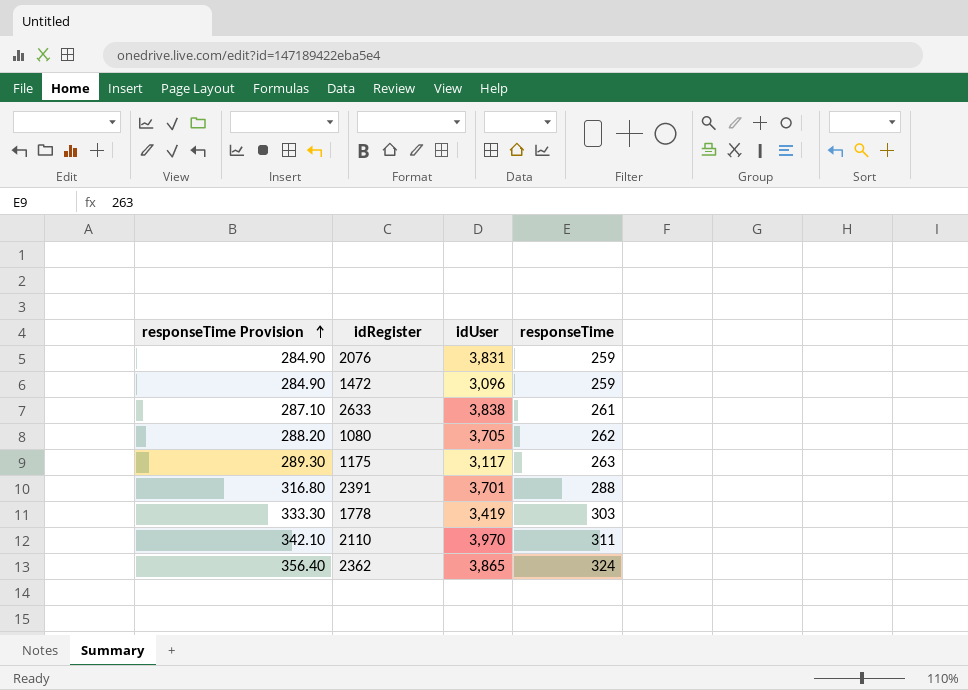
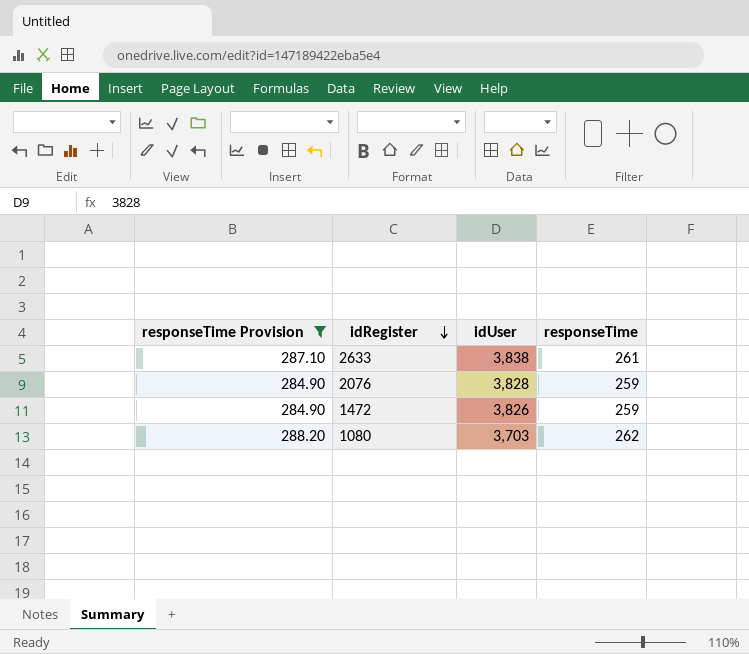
filter: none -> responseTime Provision <= 288.20
row order: responseTime Provision ascending -> idRegister descending
2076 | idUser: 3,831 -> 3,828
1472 | idUser: 3,096 -> 3,826
1080 | idUser: 3,705 -> 3,703

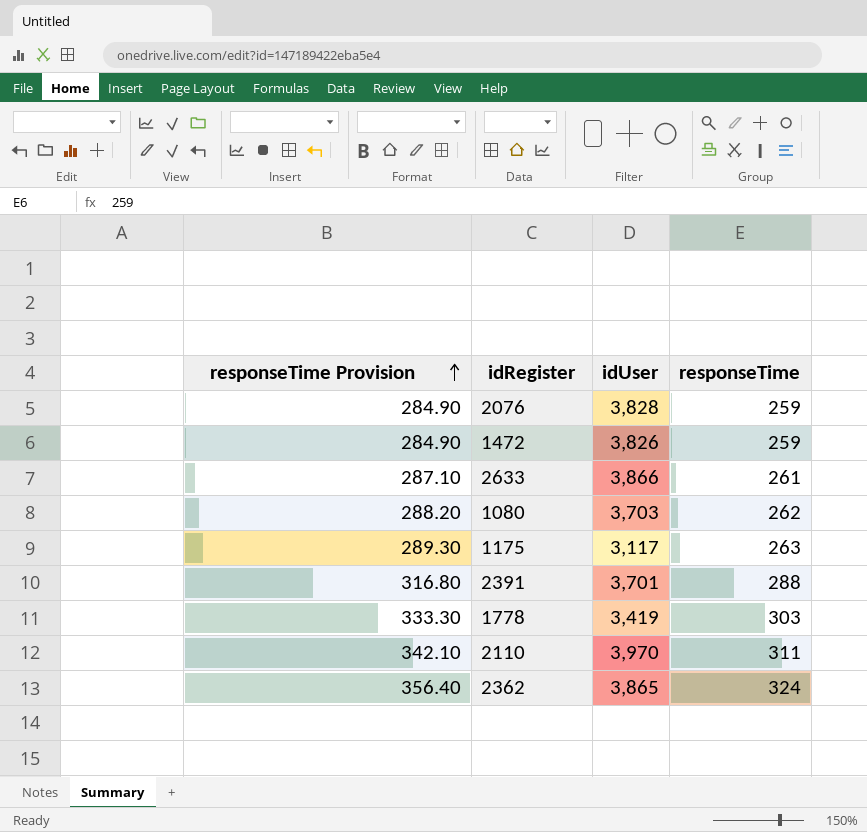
filter: responseTime Provision <= 288.20 -> none
row order: idRegister descending -> responseTime Provision ascending
2633 | idUser: 3,838 -> 3,866

